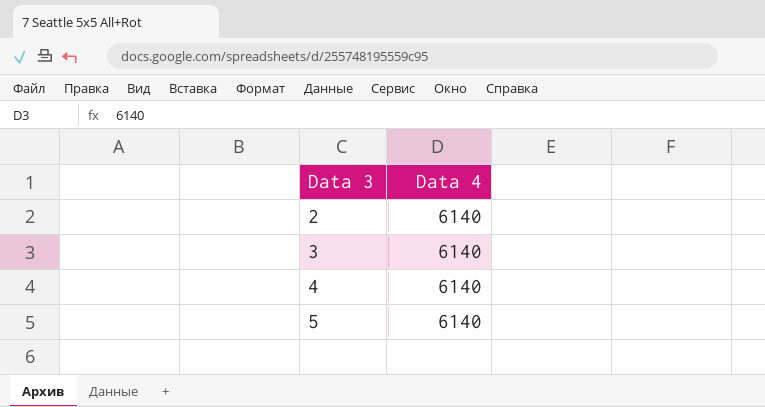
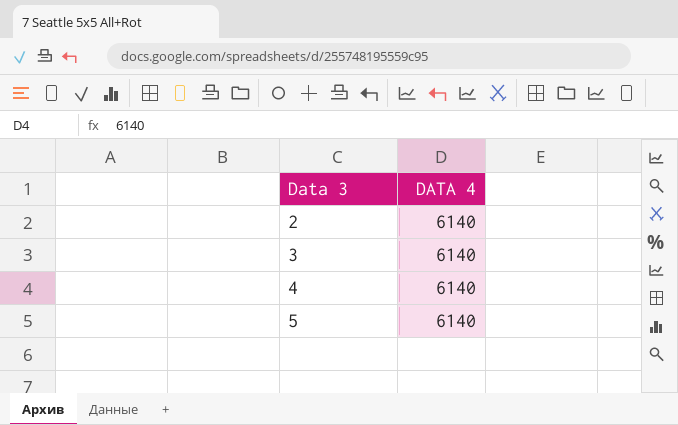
column name: Data 4 -> DATA 4

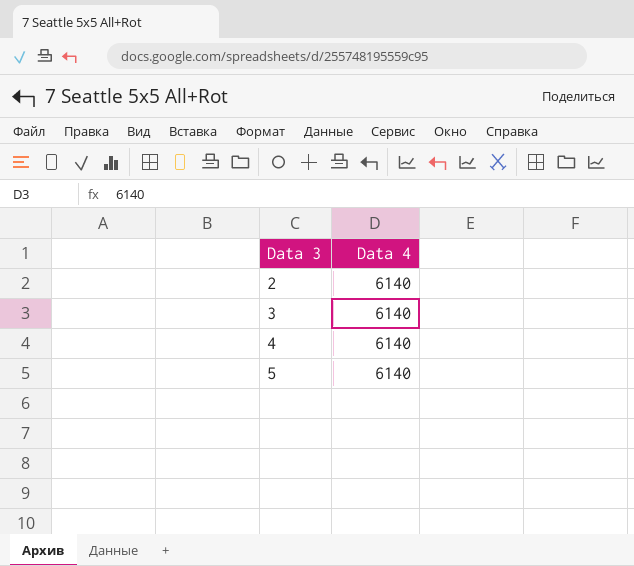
column name: DATA 4 -> Data 4

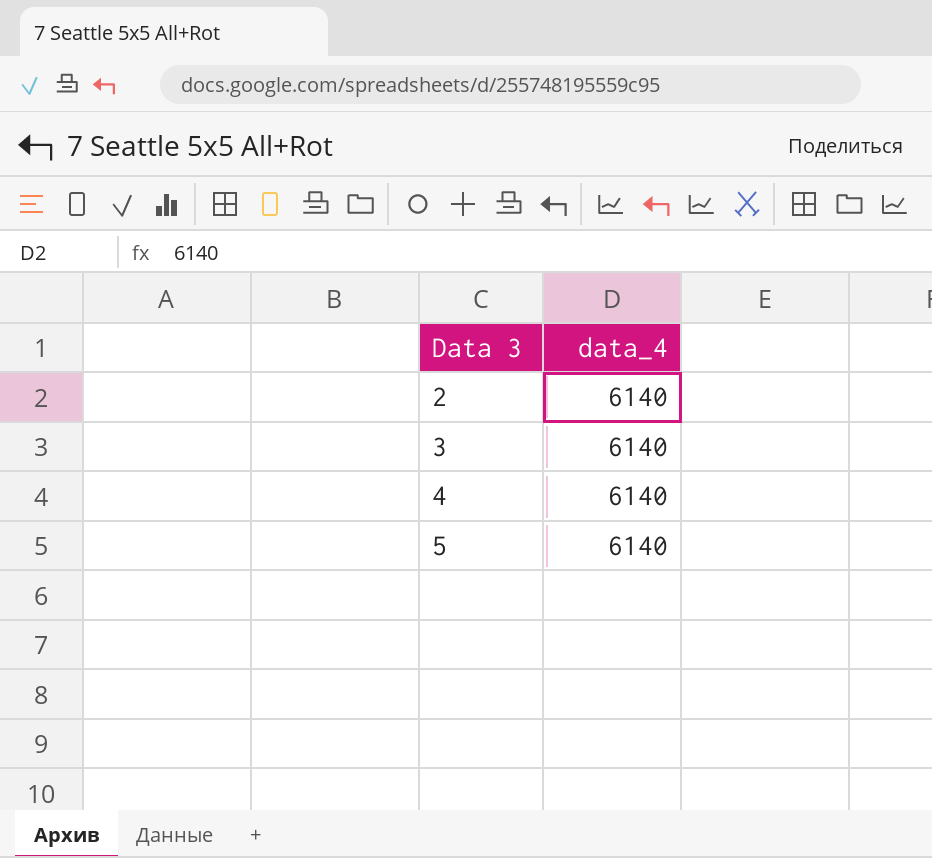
column name: Data 4 -> data_4

